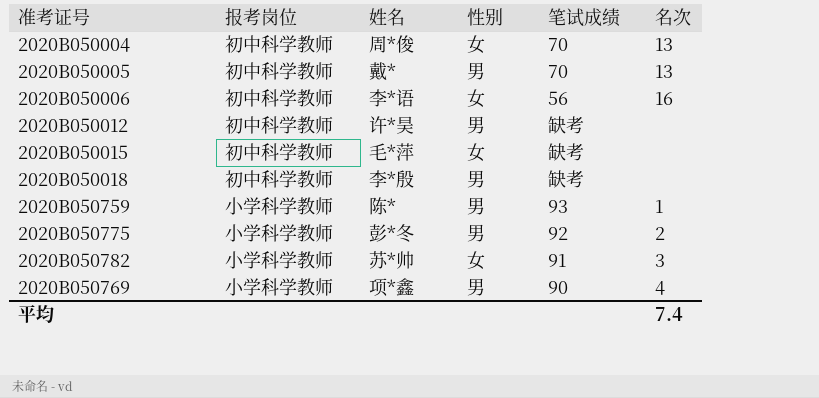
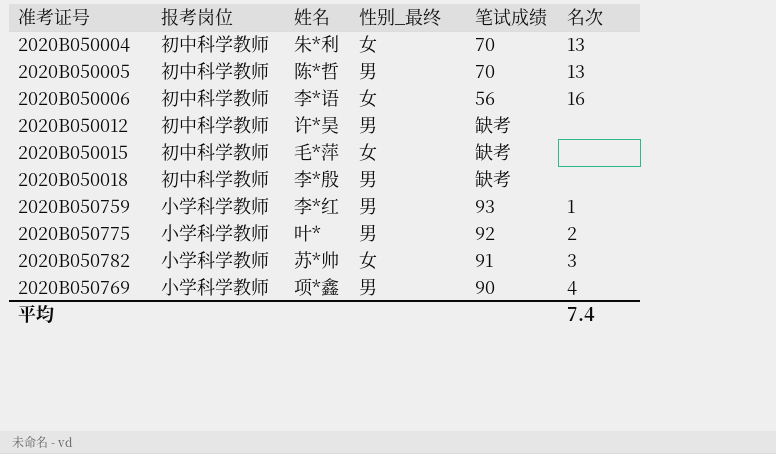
column name: 性别 -> 性别_最终
2020B050004 | 姓名: 周*俊 -> 朱*利
2020B050005 | 姓名: 戴* -> 陈*哲
2020B050759 | 姓名: 陈* -> 李*红
2020B050775 | 姓名: 彭*冬 -> 叶*

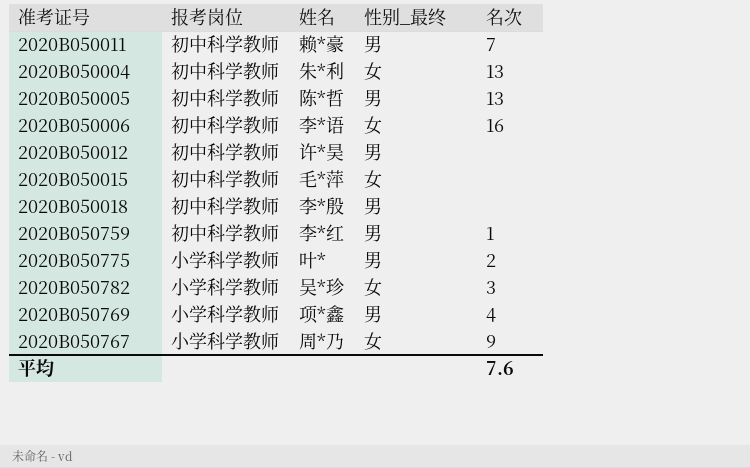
column 笔试成绩 | position: 5 -> none
row 2020B050011: none -> 初中科学教师 | 赖*豪 | 男 | 7
2020B050759 | 报考岗位: 小学科学教师 -> 初中科学教师
2020B050782 | 姓名: 苏*帅 -> 吴*珍
row 2020B050767: none -> 小学科学教师 | 周*乃 | 女 | 9
平均 | 名次: 7.4 -> 7.6

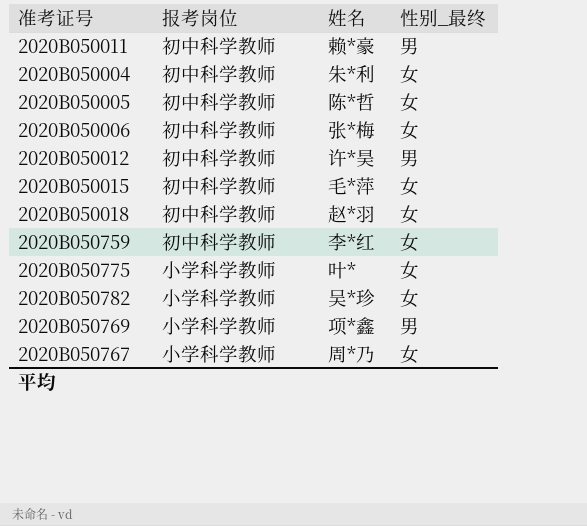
column 名次 | position: 5 -> none
2020B050005 | 性别_最终: 男 -> 女
2020B050006 | 姓名: 李*语 -> 张*梅
2020B050018 | 姓名: 李*殷 -> 赵*羽
2020B050018 | 性别_最终: 男 -> 女
2020B050759 | 性别_最终: 男 -> 女
2020B050775 | 性别_最终: 男 -> 女

